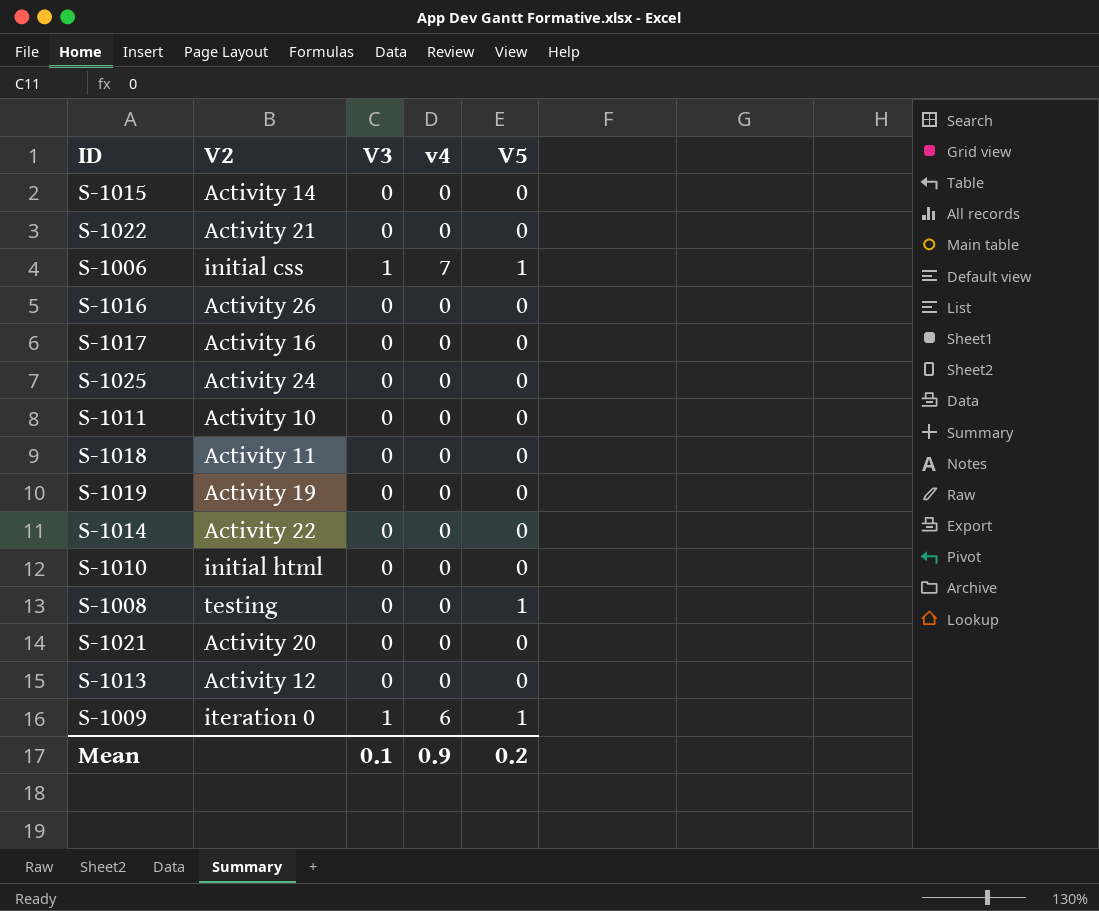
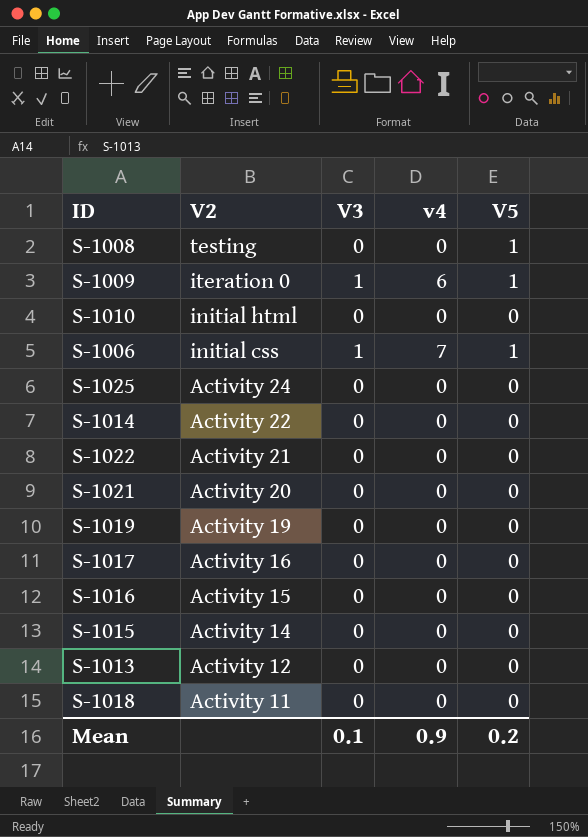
row order: none -> V2 descending
row S-1011: Activity 10 | 0 | 0 | 0 -> none
S-1016 | V2: Activity 26 -> Activity 15

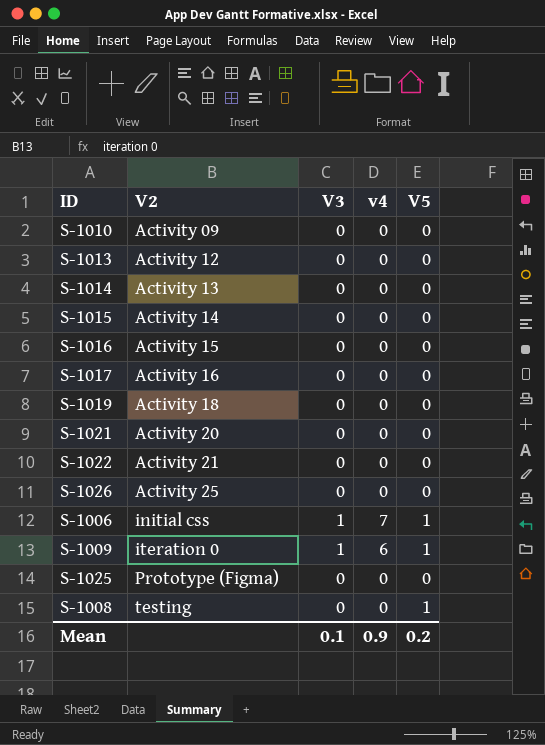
row order: V2 descending -> V2 ascending
row S-1018: Activity 11 | 0 | 0 | 0 -> none
S-1010 | V2: initial html -> Activity 09
S-1014 | V2: Activity 22 -> Activity 13
S-1019 | V2: Activity 19 -> Activity 18
row S-1026: none -> Activity 25 | 0 | 0 | 0
S-1025 | V2: Activity 24 -> Prototype (Figma)

